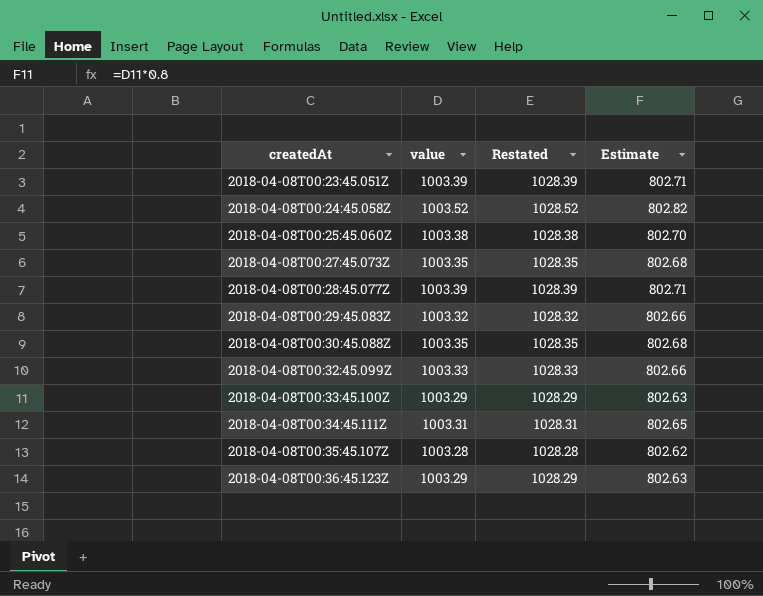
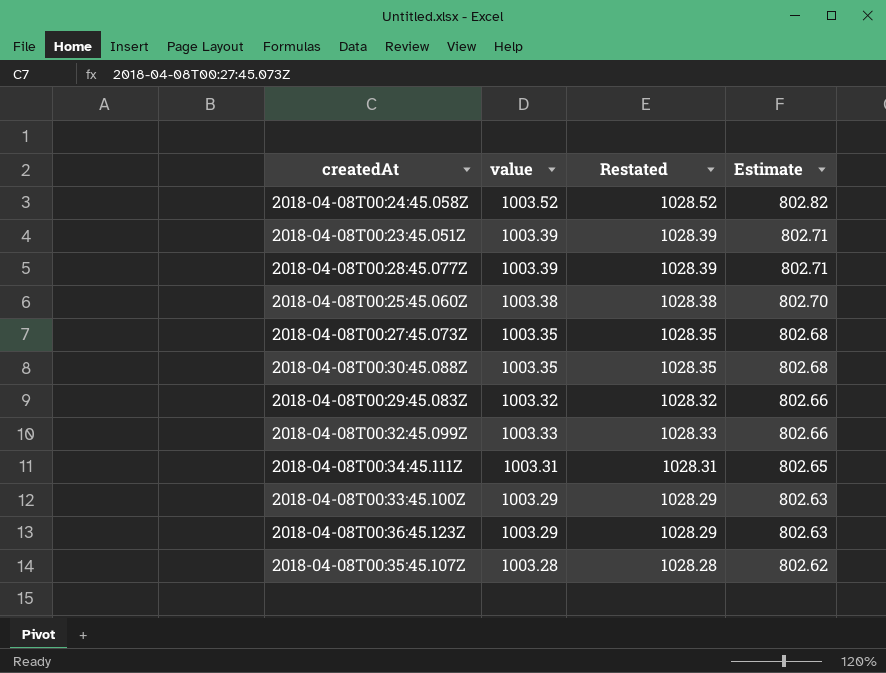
row order: createdAt ascending -> Estimate descending

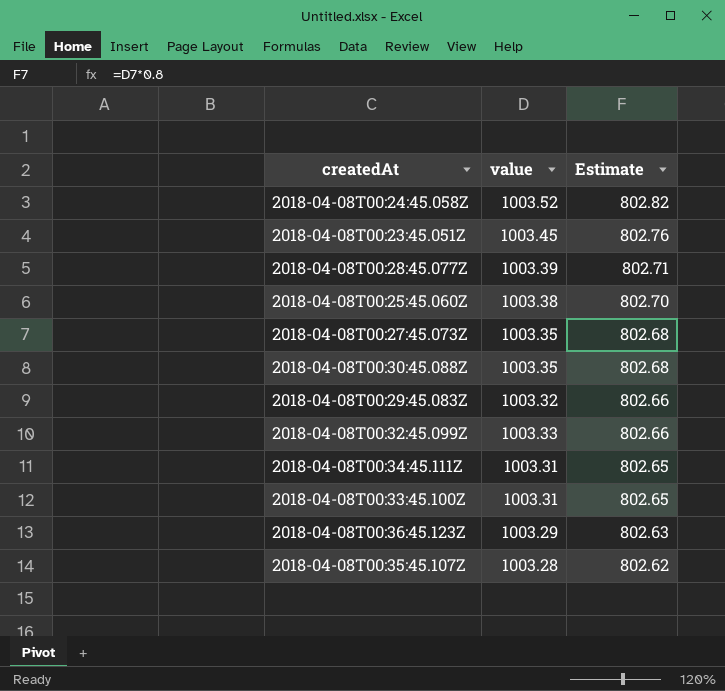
column Restated | formula: [value] + 25 -> none
2018-04-08T00:23:45.051Z | value: 1003.39 -> 1003.45
2018-04-08T00:23:45.051Z | Estimate: 802.71 -> 802.76
2018-04-08T00:33:45.100Z | value: 1003.29 -> 1003.31
2018-04-08T00:33:45.100Z | Estimate: 802.63 -> 802.65

